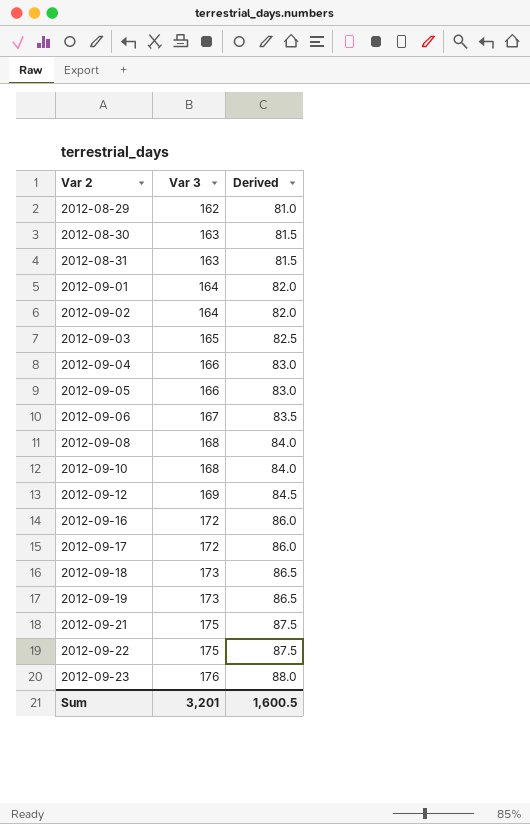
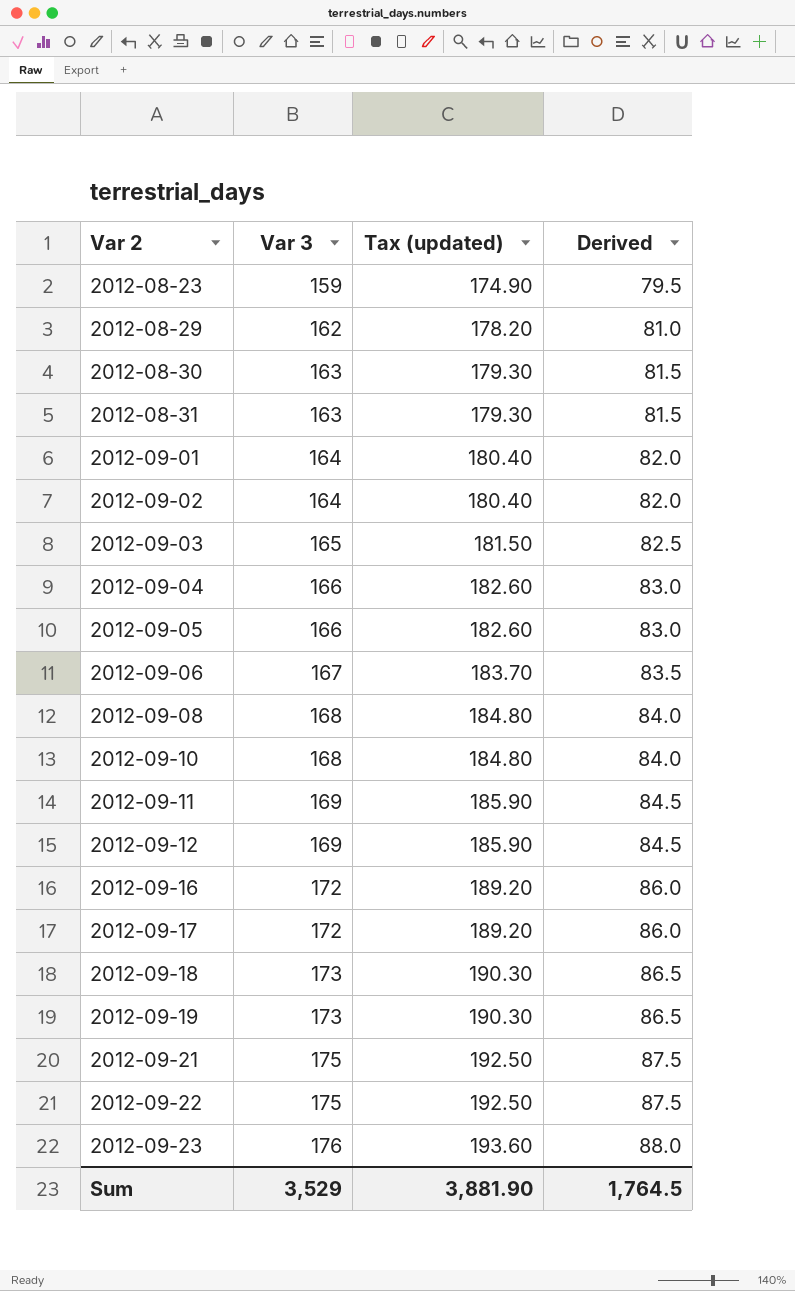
column Tax (updated) | formula: none -> [Var 3] * 1.1
row 2012-08-23: none -> 159 | 174.90 | 79.5
row 2012-09-11: none -> 169 | 185.90 | 84.5
Sum | Var 3: 3,201 -> 3,529
Sum | Derived: 1,600.5 -> 1,764.5

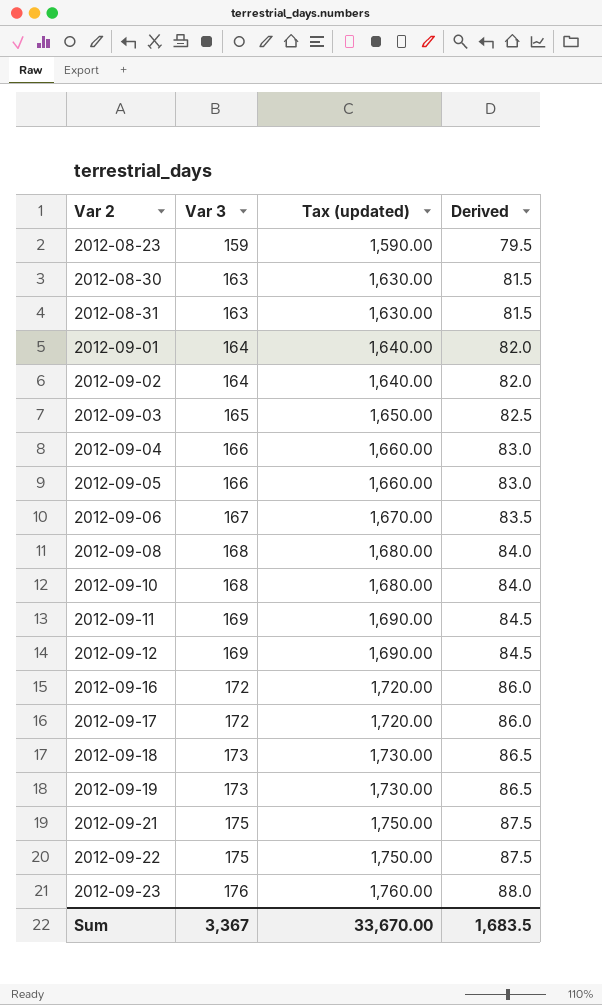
column Tax (updated) | formula: [Var 3] * 1.1 -> [Var 3] * 10
row 2012-08-29: 162 | 178.20 | 81.0 -> none
Sum | Var 3: 3,529 -> 3,367
Sum | Tax (updated): 3,881.90 -> 33,670.00
Sum | Derived: 1,764.5 -> 1,683.5

